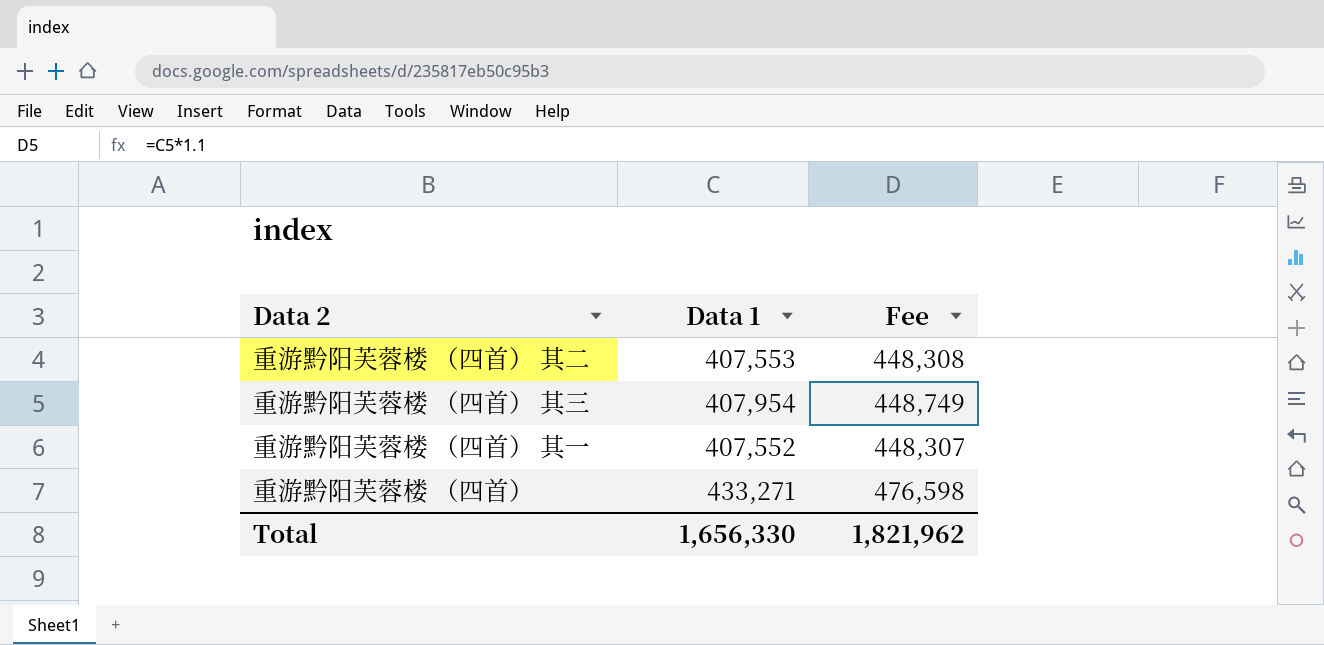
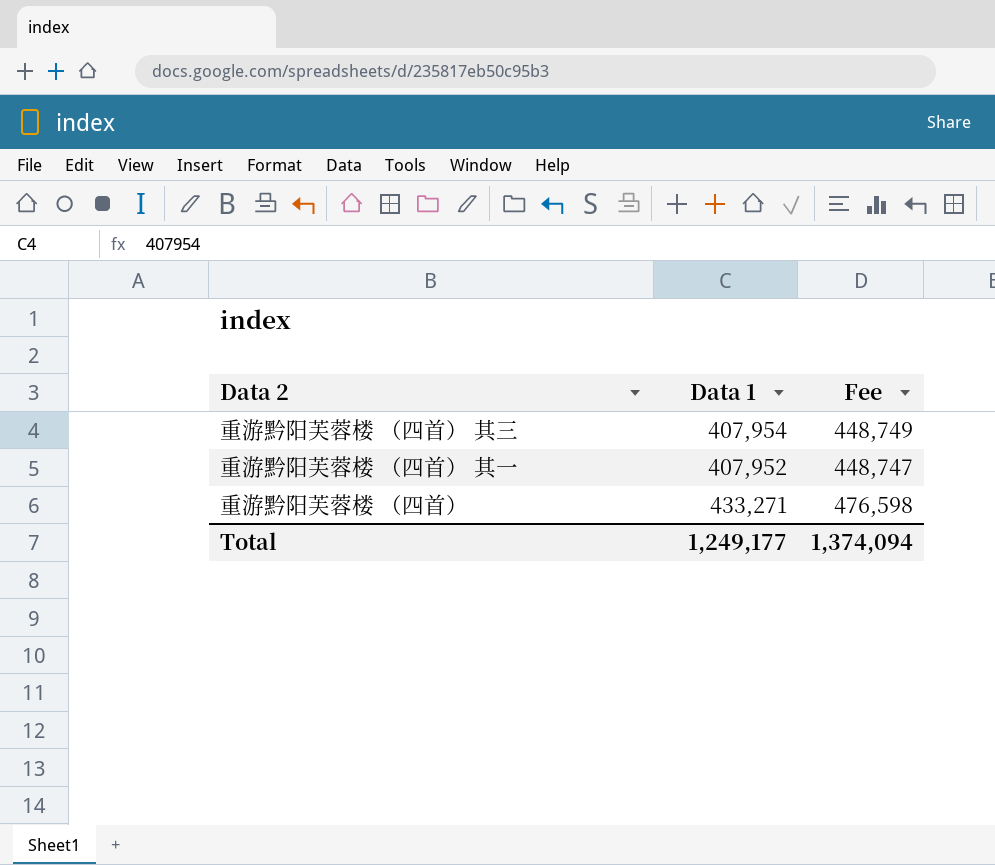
row 重游黔阳芙蓉楼 （四首） 其二: 407,553 | 448,308 -> none
重游黔阳芙蓉楼 （四首） 其一 | Data 1: 407,552 -> 407,952
重游黔阳芙蓉楼 （四首） 其一 | Fee: 448,307 -> 448,747
Total | Data 1: 1,656,330 -> 1,249,177
Total | Fee: 1,821,962 -> 1,374,094

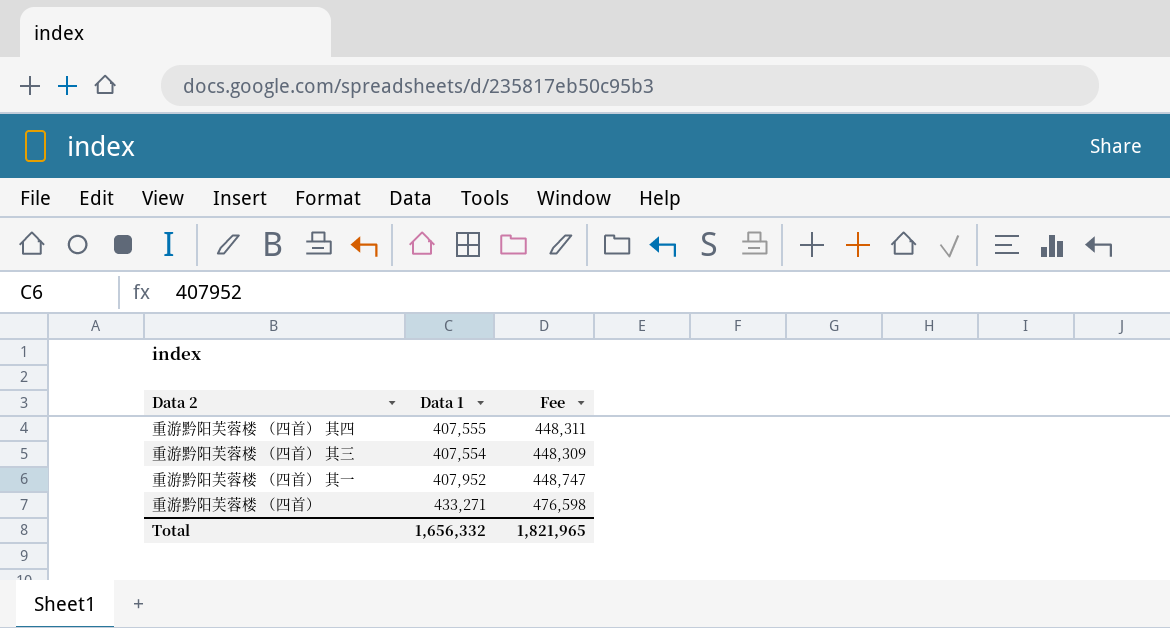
row 重游黔阳芙蓉楼 （四首） 其四: none -> 407,555 | 448,311
重游黔阳芙蓉楼 （四首） 其三 | Data 1: 407,954 -> 407,554
重游黔阳芙蓉楼 （四首） 其三 | Fee: 448,749 -> 448,309
Total | Data 1: 1,249,177 -> 1,656,332
Total | Fee: 1,374,094 -> 1,821,965

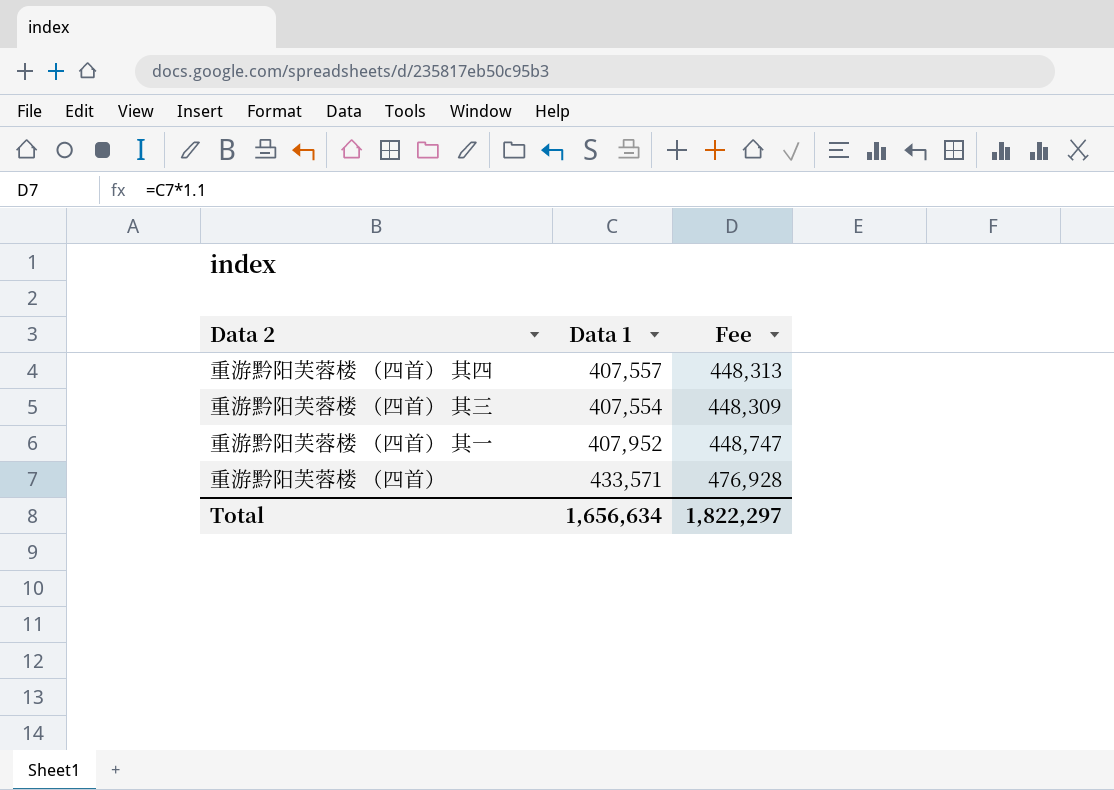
重游黔阳芙蓉楼 （四首） 其四 | Data 1: 407,555 -> 407,557
重游黔阳芙蓉楼 （四首） 其四 | Fee: 448,311 -> 448,313
重游黔阳芙蓉楼 （四首） | Data 1: 433,271 -> 433,571
重游黔阳芙蓉楼 （四首） | Fee: 476,598 -> 476,928
Total | Data 1: 1,656,332 -> 1,656,634
Total | Fee: 1,821,965 -> 1,822,297

